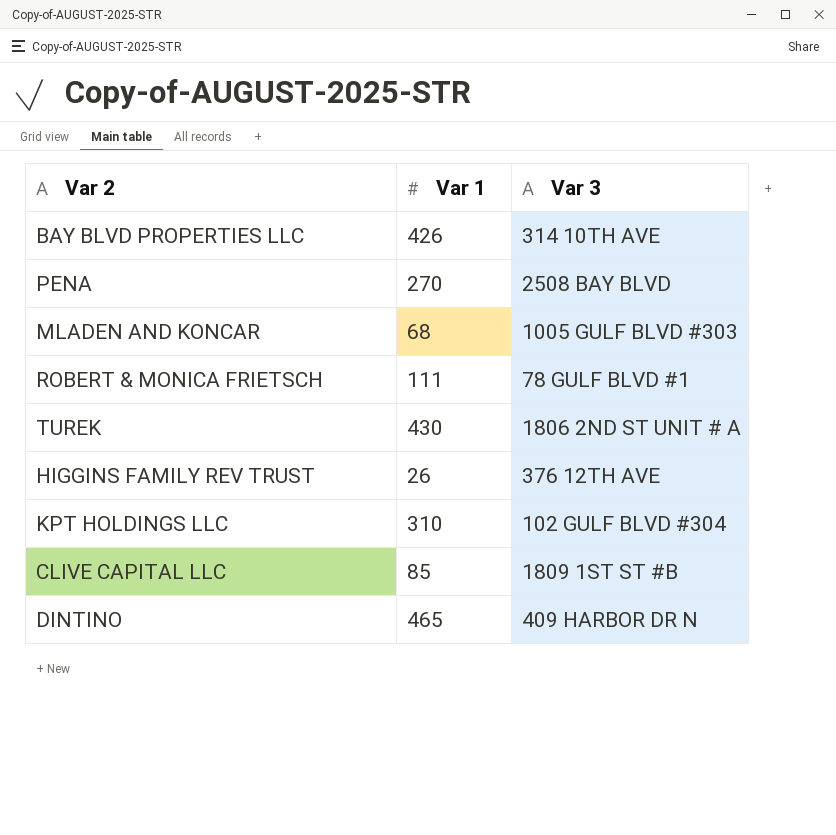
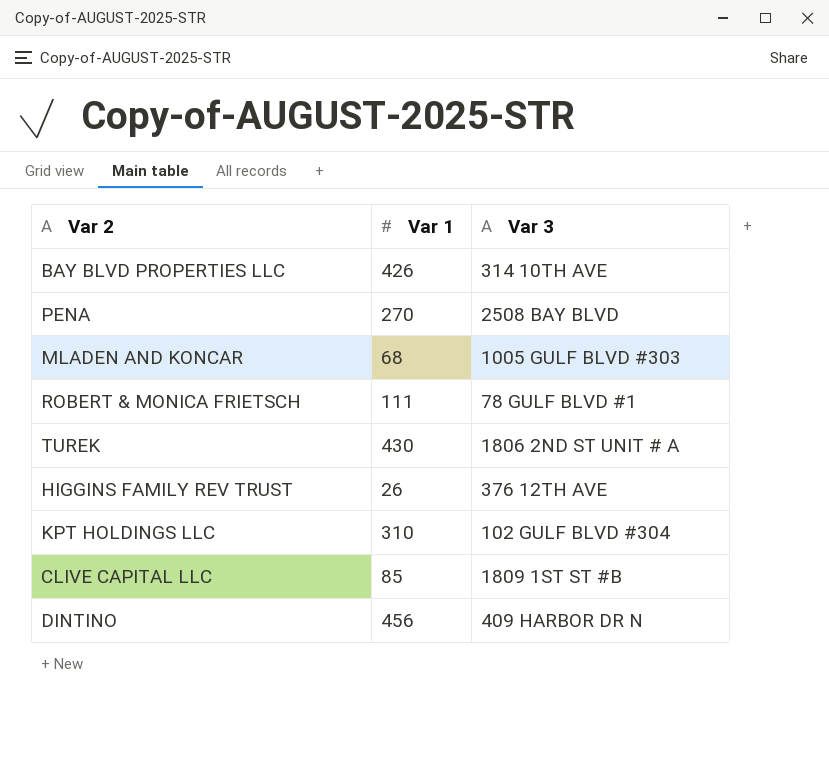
DINTINO | Var 1: 465 -> 456

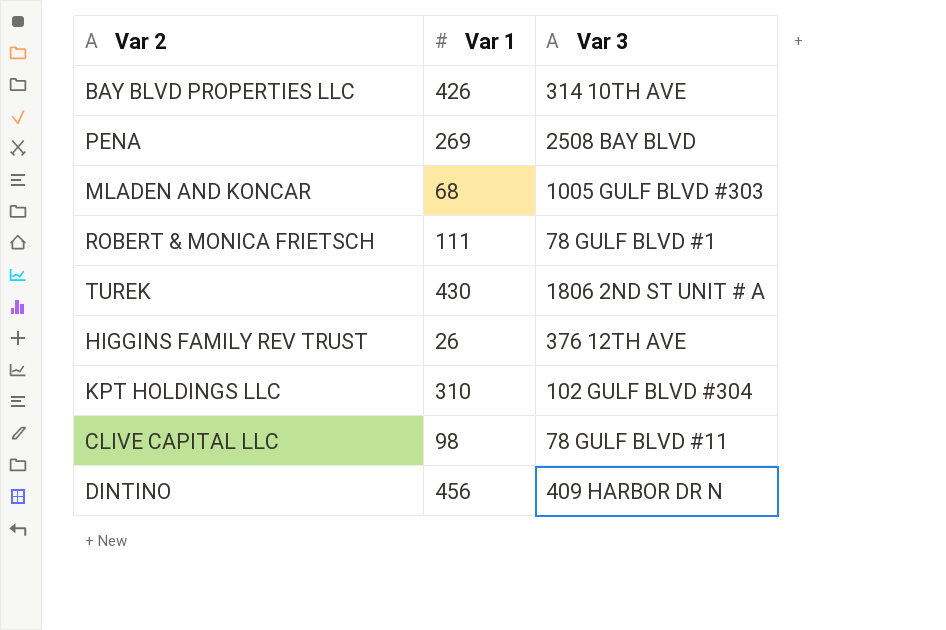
PENA | Var 1: 270 -> 269
CLIVE CAPITAL LLC | Var 1: 85 -> 98
CLIVE CAPITAL LLC | Var 3: 1809 1ST ST #B -> 78 GULF BLVD #11

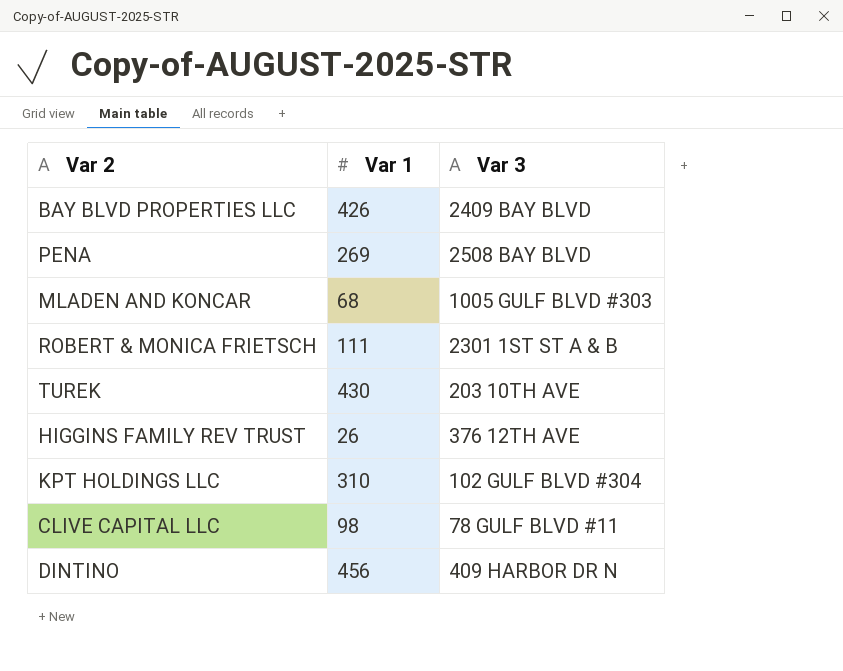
BAY BLVD PROPERTIES LLC | Var 3: 314 10TH AVE -> 2409 BAY BLVD
ROBERT & MONICA FRIETSCH | Var 3: 78 GULF BLVD #1 -> 2301 1ST ST A & B
TUREK | Var 3: 1806 2ND ST UNIT # A -> 203 10TH AVE

